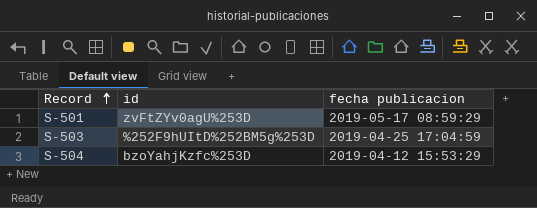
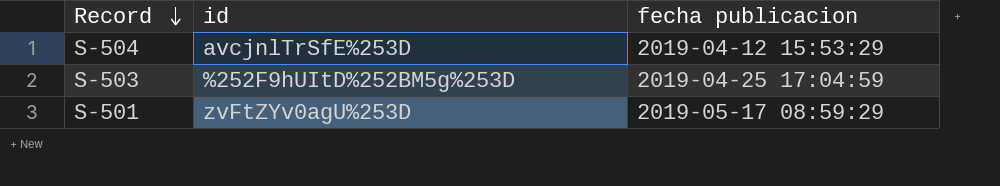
row order: Record ascending -> Record descending
S-504 | id: bzoYahjKzfc%253D -> avcjnlTrSfE%253D

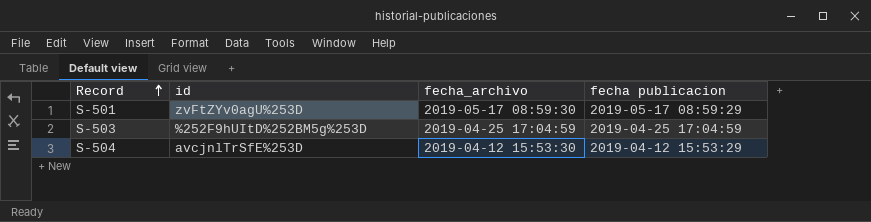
row order: Record descending -> Record ascending
column fecha_archivo | position: none -> 3

